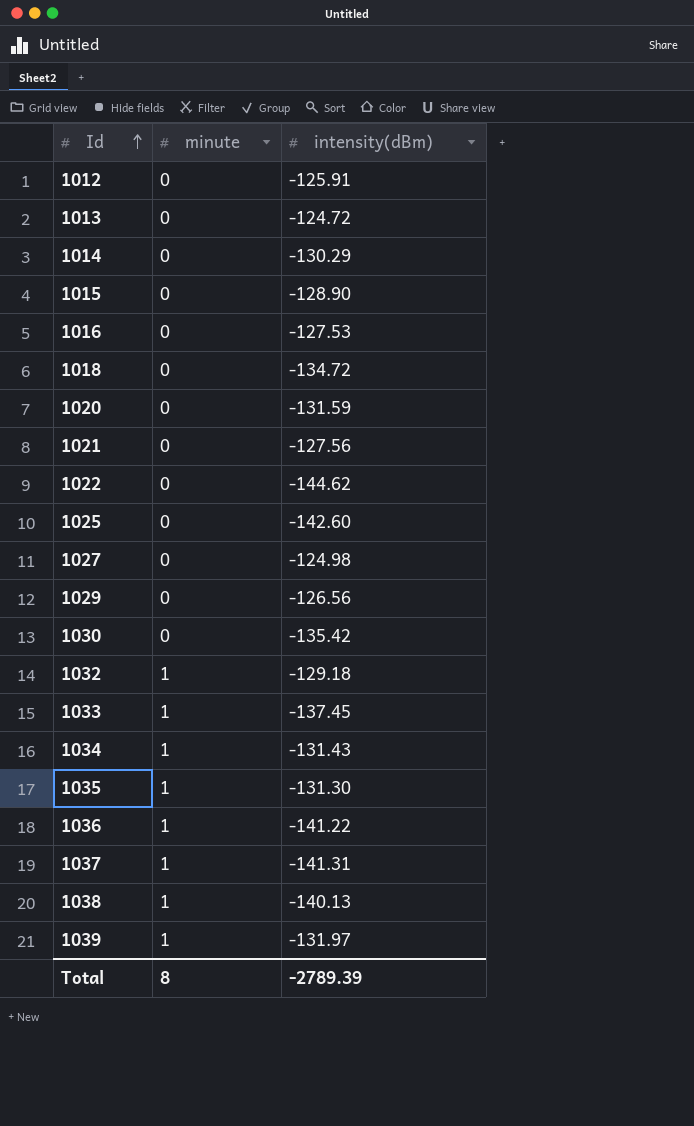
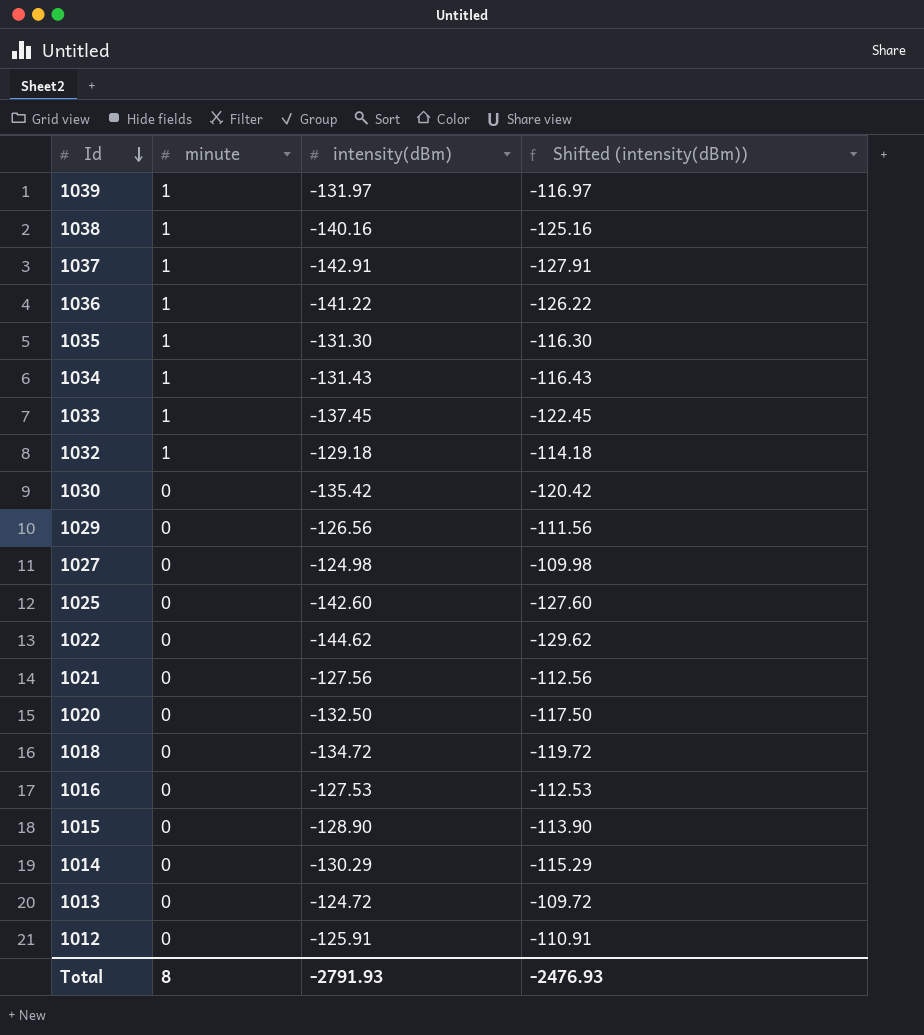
row order: Id ascending -> Id descending
column Shifted (intensity(dBm)) | formula: none -> [intensity(dBm)] + 15
1038 | intensity(dBm): -140.13 -> -140.16
1037 | intensity(dBm): -141.31 -> -142.91
1020 | intensity(dBm): -131.59 -> -132.50
Total | intensity(dBm): -2789.39 -> -2791.93

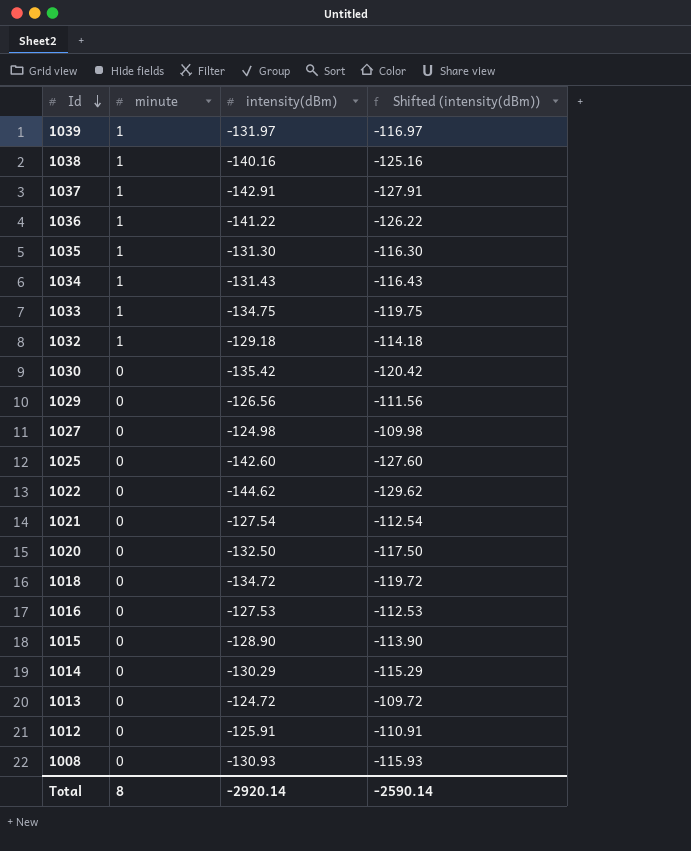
1033 | intensity(dBm): -137.45 -> -134.75
1033 | Shifted (intensity(dBm)): -122.45 -> -119.75
1021 | intensity(dBm): -127.56 -> -127.54
1021 | Shifted (intensity(dBm)): -112.56 -> -112.54
row 1008: none -> 0 | -130.93 | -115.93
Total | intensity(dBm): -2791.93 -> -2920.14
Total | Shifted (intensity(dBm)): -2476.93 -> -2590.14

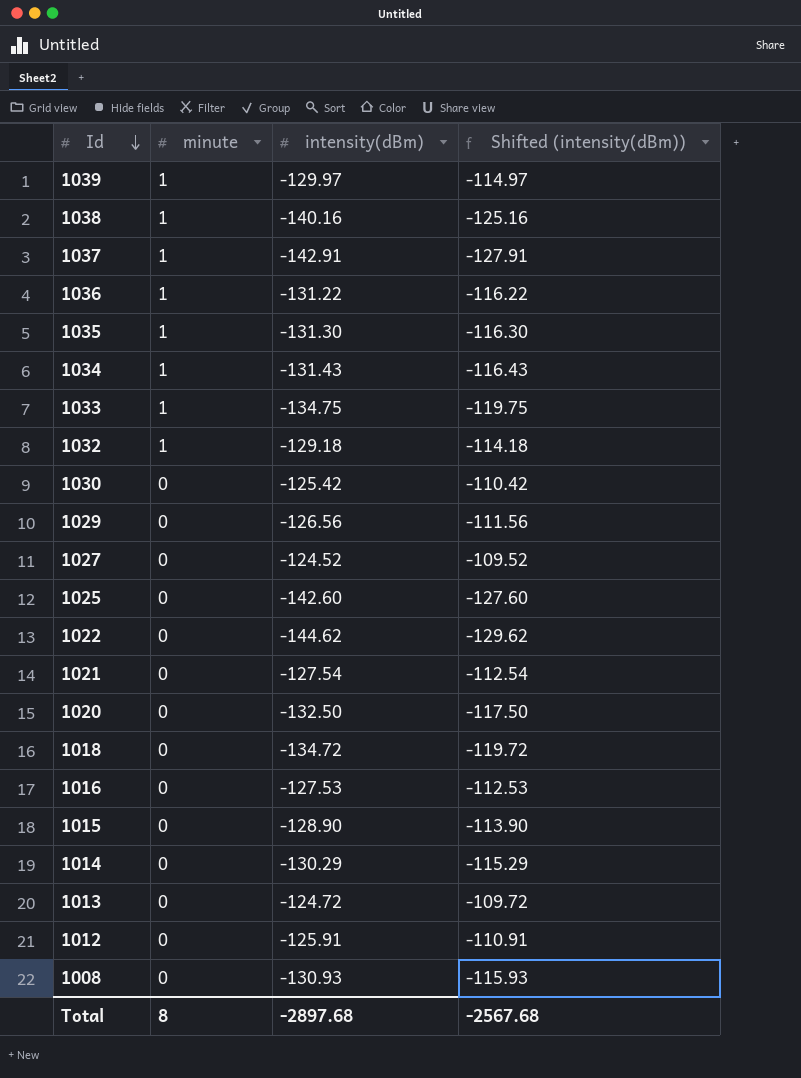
1039 | intensity(dBm): -131.97 -> -129.97
1039 | Shifted (intensity(dBm)): -116.97 -> -114.97
1036 | intensity(dBm): -141.22 -> -131.22
1036 | Shifted (intensity(dBm)): -126.22 -> -116.22
1030 | intensity(dBm): -135.42 -> -125.42
1030 | Shifted (intensity(dBm)): -120.42 -> -110.42
1027 | intensity(dBm): -124.98 -> -124.52
1027 | Shifted (intensity(dBm)): -109.98 -> -109.52
Total | intensity(dBm): -2920.14 -> -2897.68
Total | Shifted (intensity(dBm)): -2590.14 -> -2567.68

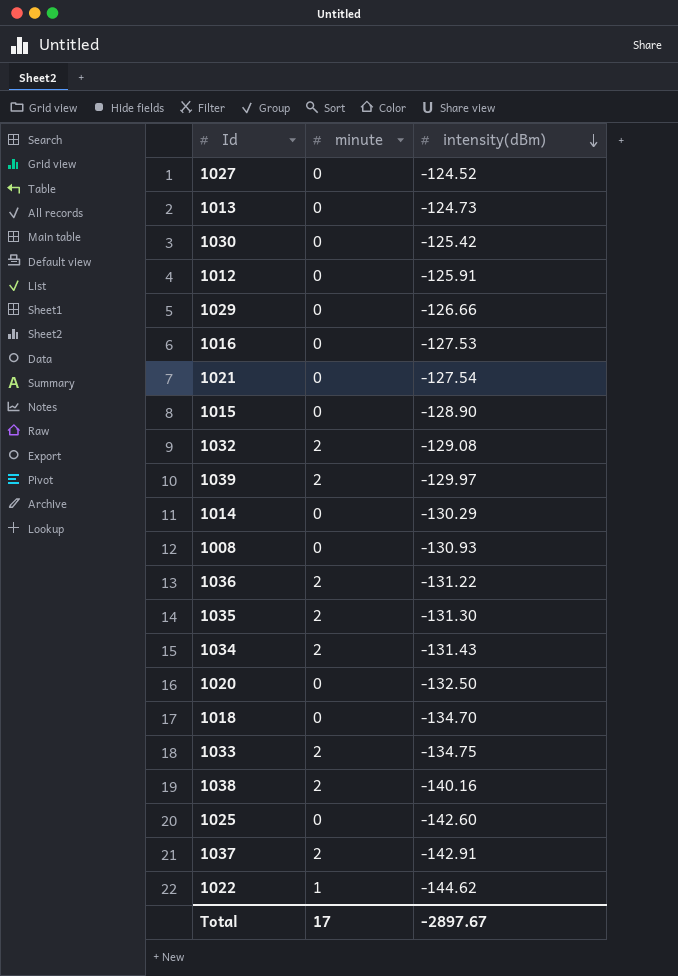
row order: Id descending -> intensity(dBm) descending
column Shifted (intensity(dBm)) | formula: [intensity(dBm)] + 15 -> none
1013 | intensity(dBm): -124.72 -> -124.73
1029 | intensity(dBm): -126.56 -> -126.66
1032 | minute: 1 -> 2
1032 | intensity(dBm): -129.18 -> -129.08
1039 | minute: 1 -> 2
1036 | minute: 1 -> 2
1035 | minute: 1 -> 2
1034 | minute: 1 -> 2
1018 | intensity(dBm): -134.72 -> -134.70
1033 | minute: 1 -> 2
1038 | minute: 1 -> 2
1037 | minute: 1 -> 2
1022 | minute: 0 -> 1
Total | minute: 8 -> 17
Total | intensity(dBm): -2897.68 -> -2897.67

